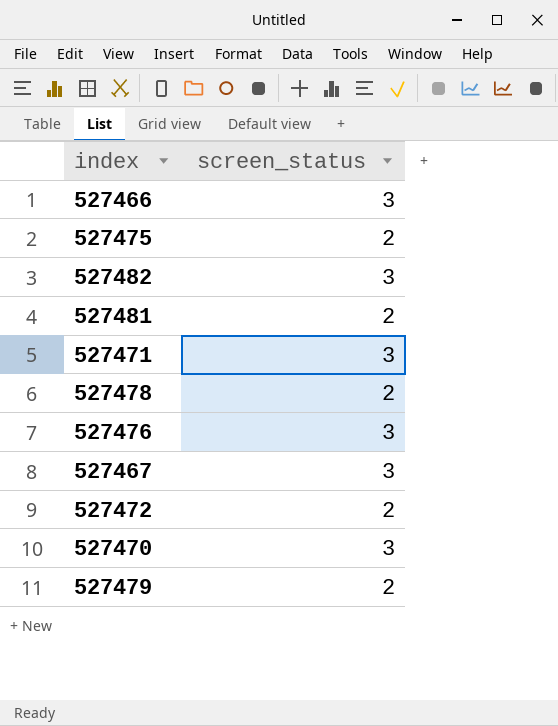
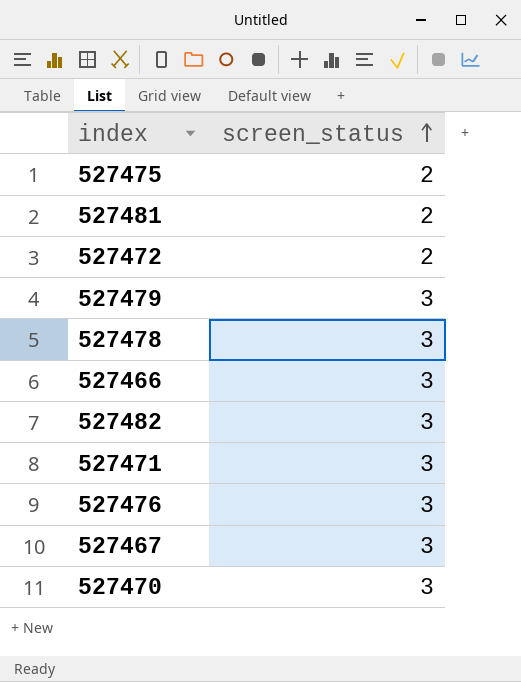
row order: none -> screen_status ascending
527479 | screen_status: 2 -> 3
527478 | screen_status: 2 -> 3

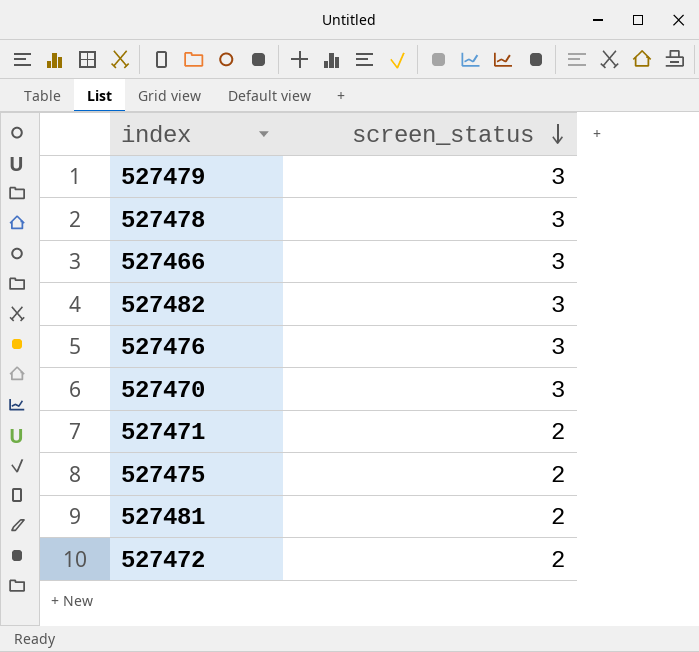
row order: screen_status ascending -> screen_status descending
row 527467: 3 -> none
527471 | screen_status: 3 -> 2

